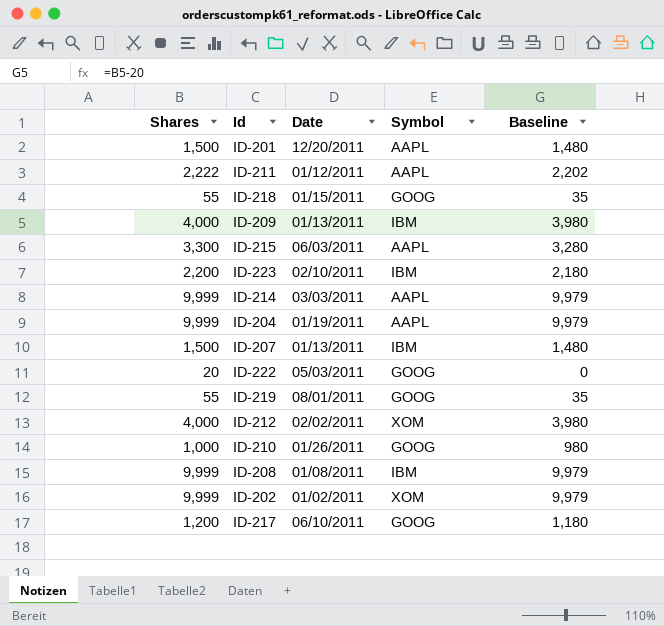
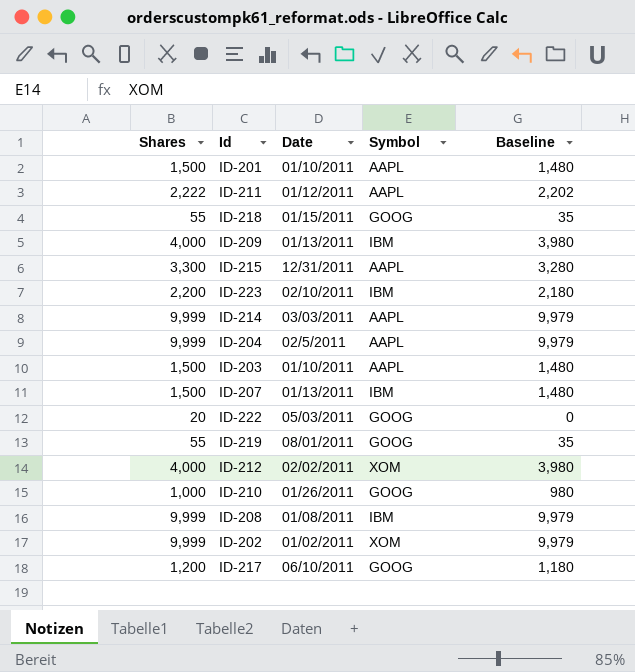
ID-201 | Date: 12/20/2011 -> 01/10/2011
ID-215 | Date: 06/03/2011 -> 12/31/2011
ID-204 | Date: 01/19/2011 -> 02/5/2011
row ID-203: none -> 1,500 | 01/10/2011 | AAPL | 1,480

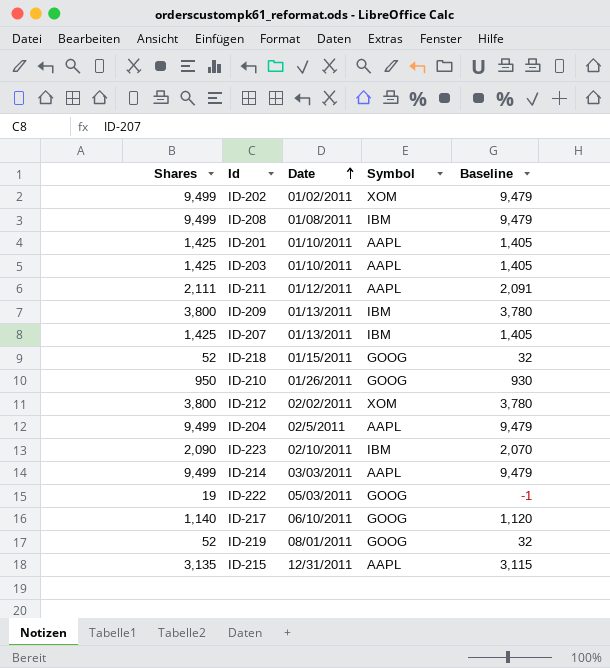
row order: none -> Date ascending
ID-202 | Shares: 9,999 -> 9,499
ID-202 | Baseline: 9,979 -> 9,479
ID-208 | Shares: 9,999 -> 9,499
ID-208 | Baseline: 9,979 -> 9,479
ID-201 | Shares: 1,500 -> 1,425
ID-201 | Baseline: 1,480 -> 1,405
ID-203 | Shares: 1,500 -> 1,425
ID-203 | Baseline: 1,480 -> 1,405
ID-211 | Shares: 2,222 -> 2,111
ID-211 | Baseline: 2,202 -> 2,091
ID-209 | Shares: 4,000 -> 3,800
ID-209 | Baseline: 3,980 -> 3,780
ID-207 | Shares: 1,500 -> 1,425
ID-207 | Baseline: 1,480 -> 1,405
ID-218 | Shares: 55 -> 52
ID-218 | Baseline: 35 -> 32
ID-210 | Shares: 1,000 -> 950
ID-210 | Baseline: 980 -> 930
ID-212 | Shares: 4,000 -> 3,800
ID-212 | Baseline: 3,980 -> 3,780
ID-204 | Shares: 9,999 -> 9,499
ID-204 | Baseline: 9,979 -> 9,479
ID-223 | Shares: 2,200 -> 2,090
ID-223 | Baseline: 2,180 -> 2,070
ID-214 | Shares: 9,999 -> 9,499
ID-214 | Baseline: 9,979 -> 9,479
ID-222 | Shares: 20 -> 19
ID-222 | Baseline: 0 -> -1
ID-217 | Shares: 1,200 -> 1,140
ID-217 | Baseline: 1,180 -> 1,120
ID-219 | Shares: 55 -> 52
ID-219 | Baseline: 35 -> 32
ID-215 | Shares: 3,300 -> 3,135
ID-215 | Baseline: 3,280 -> 3,115

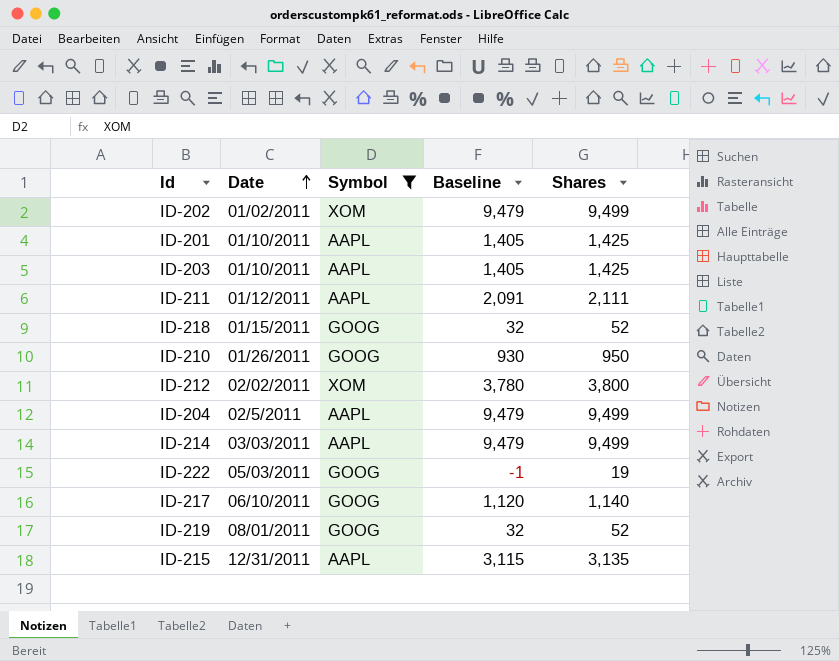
filter: none -> Symbol != IBM
column Shares | position: 1 -> 5

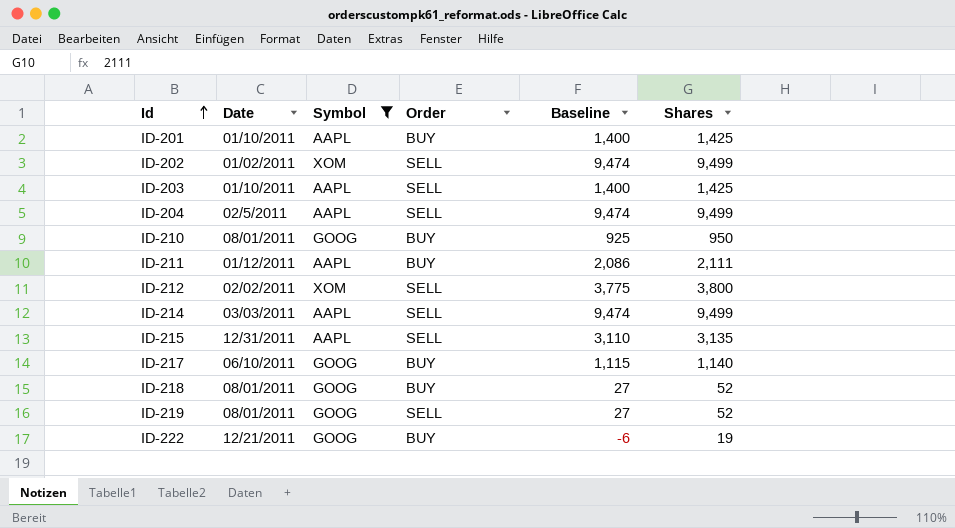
row order: Date ascending -> Id ascending
column Order | position: none -> 4
column Baseline | formula: [Shares] - 20 -> [Shares] - 25
ID-210 | Date: 01/26/2011 -> 08/01/2011
ID-218 | Date: 01/15/2011 -> 08/01/2011
ID-222 | Date: 05/03/2011 -> 12/21/2011

